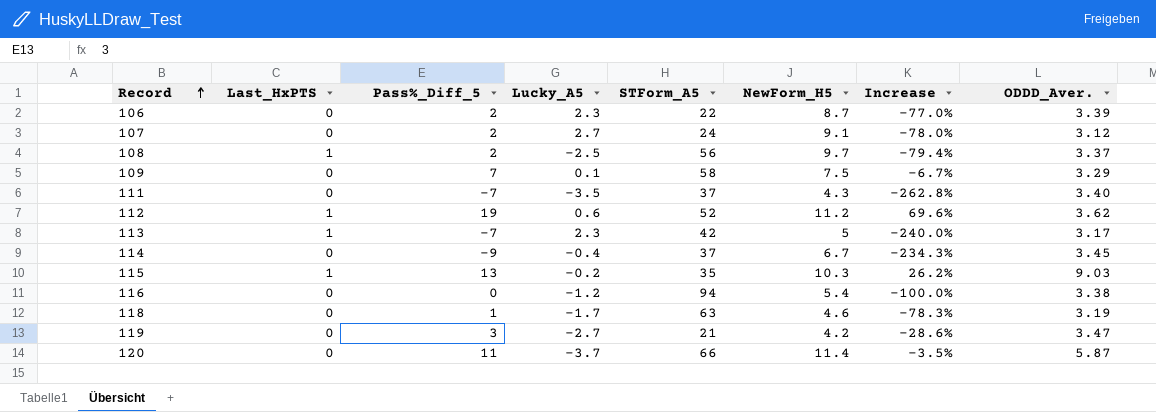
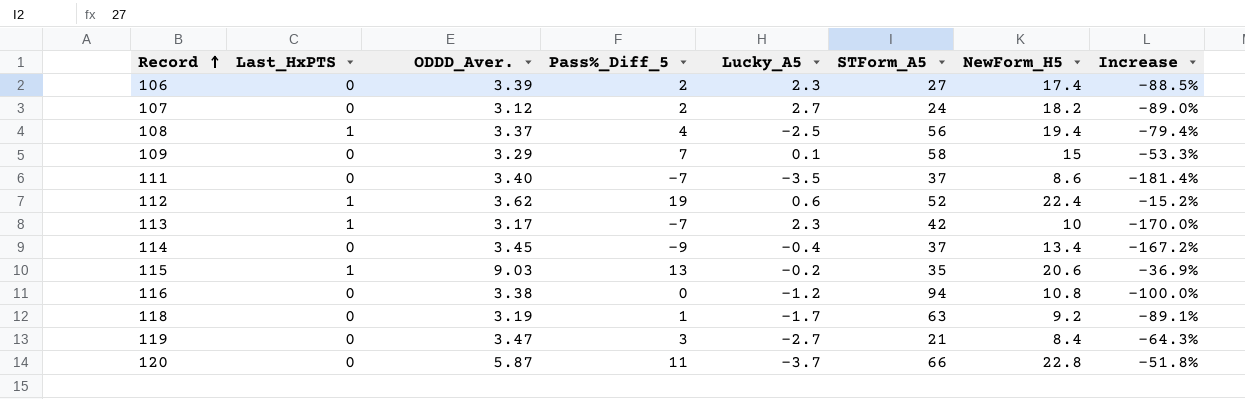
column ODDD_Aver. | position: 8 -> 3
106 | STForm_A5: 22 -> 27
106 | NewForm_H5: 8.7 -> 17.4
106 | Increase: -77.0% -> -88.5%
107 | NewForm_H5: 9.1 -> 18.2
107 | Increase: -78.0% -> -89.0%
108 | Pass%_Diff_5: 2 -> 4
108 | NewForm_H5: 9.7 -> 19.4
109 | NewForm_H5: 7.5 -> 15
109 | Increase: -6.7% -> -53.3%
111 | NewForm_H5: 4.3 -> 8.6
111 | Increase: -262.8% -> -181.4%
112 | NewForm_H5: 11.2 -> 22.4
112 | Increase: 69.6% -> -15.2%
113 | NewForm_H5: 5 -> 10
113 | Increase: -240.0% -> -170.0%
114 | NewForm_H5: 6.7 -> 13.4
114 | Increase: -234.3% -> -167.2%
115 | NewForm_H5: 10.3 -> 20.6
115 | Increase: 26.2% -> -36.9%
116 | NewForm_H5: 5.4 -> 10.8
118 | NewForm_H5: 4.6 -> 9.2
118 | Increase: -78.3% -> -89.1%
119 | NewForm_H5: 4.2 -> 8.4
119 | Increase: -28.6% -> -64.3%
120 | NewForm_H5: 11.4 -> 22.8
120 | Increase: -3.5% -> -51.8%

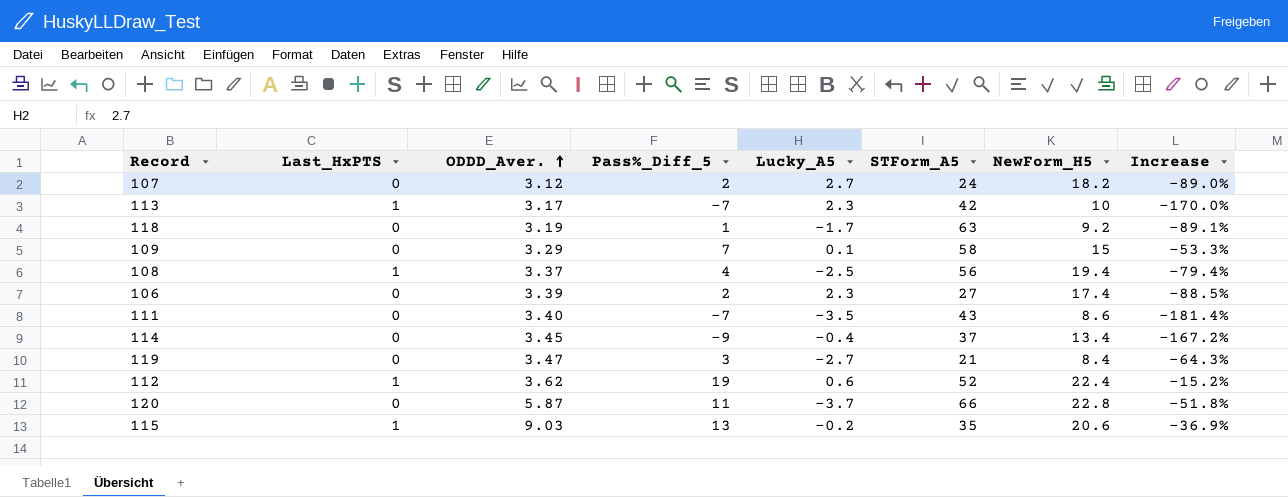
row order: Record ascending -> ODDD_Aver. ascending
row 116: 0 | 3.38 | 0 | -1.2 | 94 | 10.8 | -100.0% -> none
111 | STForm_A5: 37 -> 43

